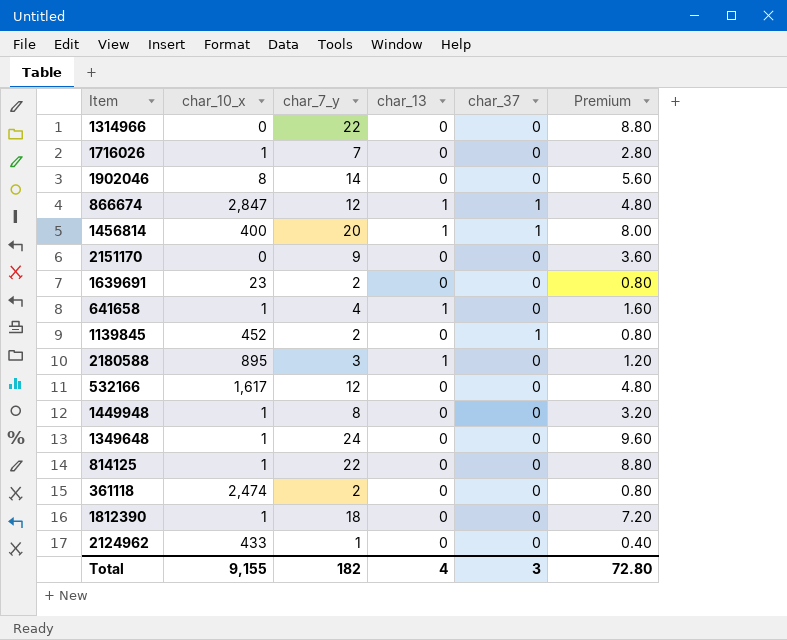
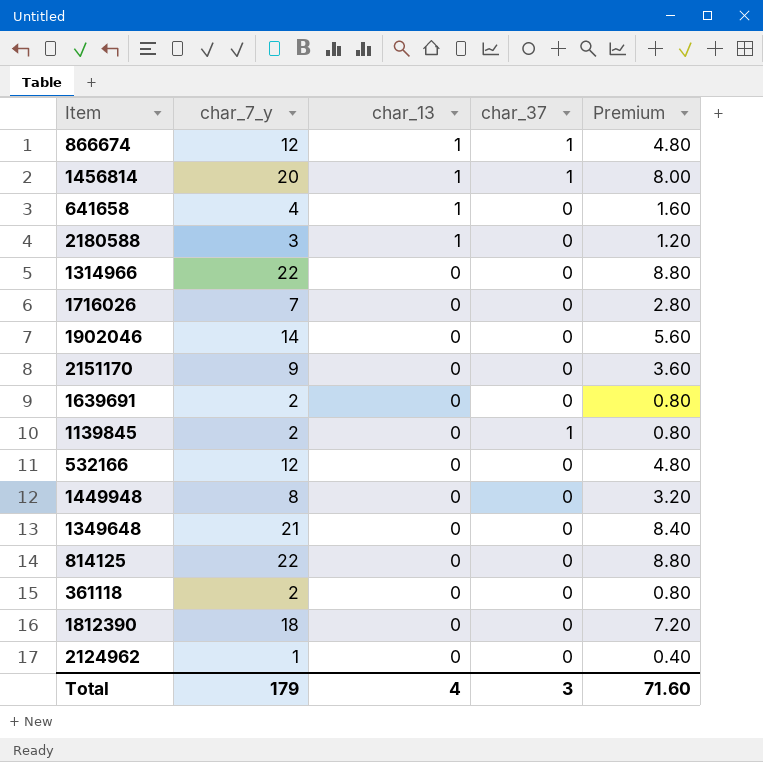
row order: none -> char_13 descending
column char_10_x | position: 2 -> none
1349648 | char_7_y: 24 -> 21
1349648 | Premium: 9.60 -> 8.40
Total | char_7_y: 182 -> 179
Total | Premium: 72.80 -> 71.60

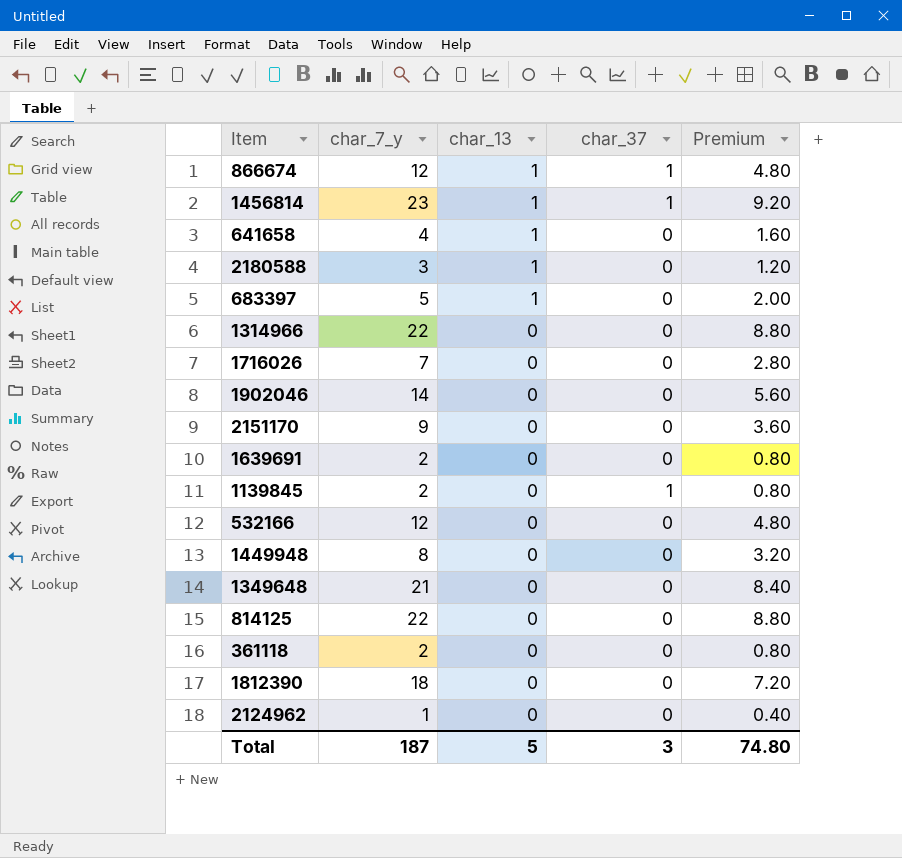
1456814 | char_7_y: 20 -> 23
1456814 | Premium: 8.00 -> 9.20
row 683397: none -> 5 | 1 | 0 | 2.00
Total | char_7_y: 179 -> 187
Total | char_13: 4 -> 5
Total | Premium: 71.60 -> 74.80

